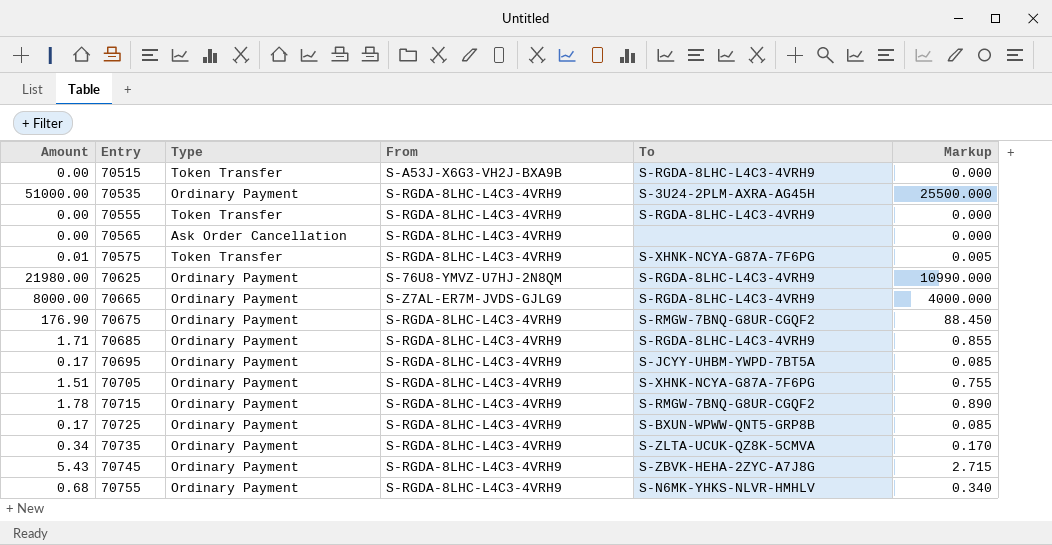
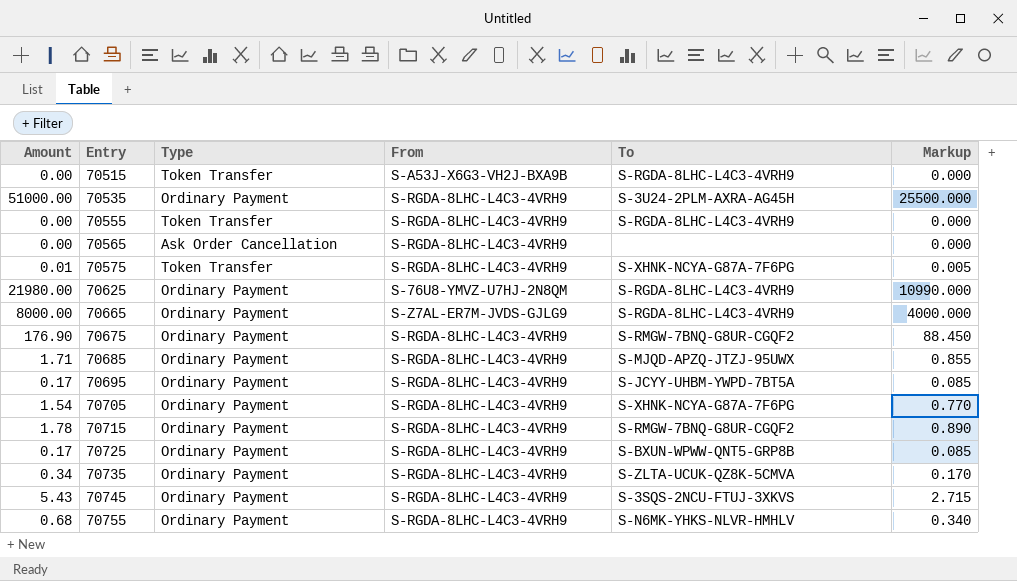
70685 | To: S-RGDA-8LHC-L4C3-4VRH9 -> S-MJQD-APZQ-JTZJ-95UWX
70705 | Amount: 1.51 -> 1.54
70705 | Markup: 0.755 -> 0.770
70745 | To: S-ZBVK-HEHA-2ZYC-A7J8G -> S-3SQS-2NCU-FTUJ-3XKVS

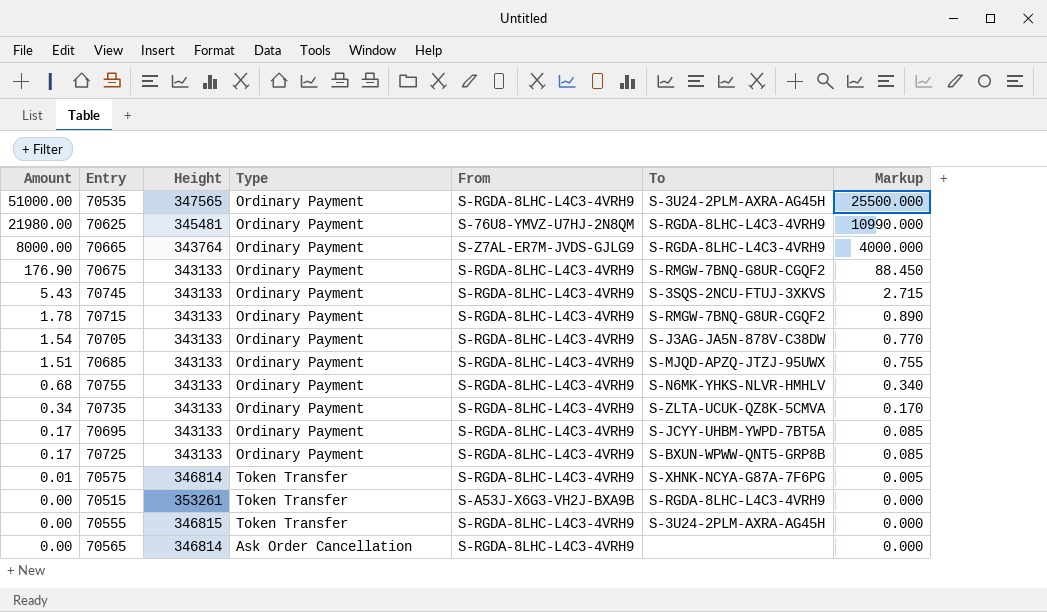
row order: Entry ascending -> Amount descending
column Height | position: none -> 3
70705 | To: S-XHNK-NCYA-G87A-7F6PG -> S-J3AG-JA5N-878V-C38DW
70685 | Amount: 1.71 -> 1.51
70685 | Markup: 0.855 -> 0.755
70555 | To: S-RGDA-8LHC-L4C3-4VRH9 -> S-3U24-2PLM-AXRA-AG45H

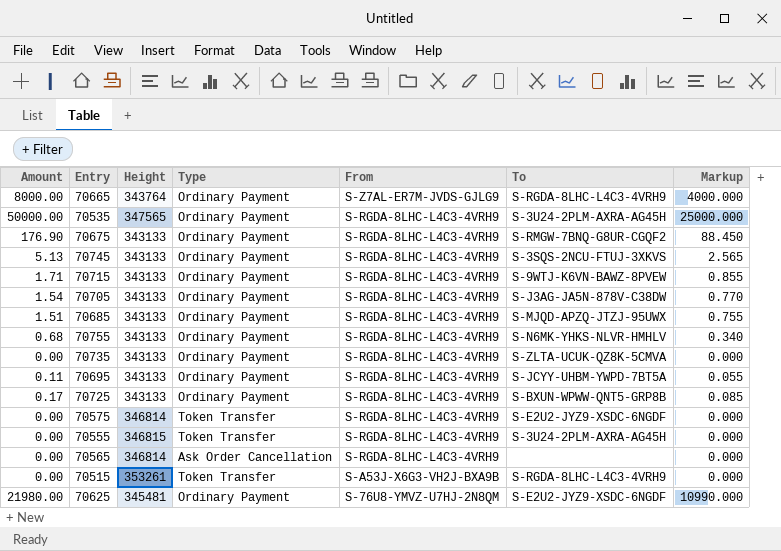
row order: Amount descending -> From descending
70535 | Amount: 51000.00 -> 50000.00
70535 | Markup: 25500.000 -> 25000.000
70745 | Amount: 5.43 -> 5.13
70745 | Markup: 2.715 -> 2.565
70715 | Amount: 1.78 -> 1.71
70715 | To: S-RMGW-7BNQ-G8UR-CGQF2 -> S-9WTJ-K6VN-BAWZ-8PVEW
70715 | Markup: 0.890 -> 0.855
70735 | Amount: 0.34 -> 0.00
70735 | Markup: 0.170 -> 0.000
70695 | Amount: 0.17 -> 0.11
70695 | Markup: 0.085 -> 0.055
70575 | Amount: 0.01 -> 0.00
70575 | To: S-XHNK-NCYA-G87A-7F6PG -> S-E2U2-JYZ9-XSDC-6NGDF
70575 | Markup: 0.005 -> 0.000
70625 | To: S-RGDA-8LHC-L4C3-4VRH9 -> S-E2U2-JYZ9-XSDC-6NGDF

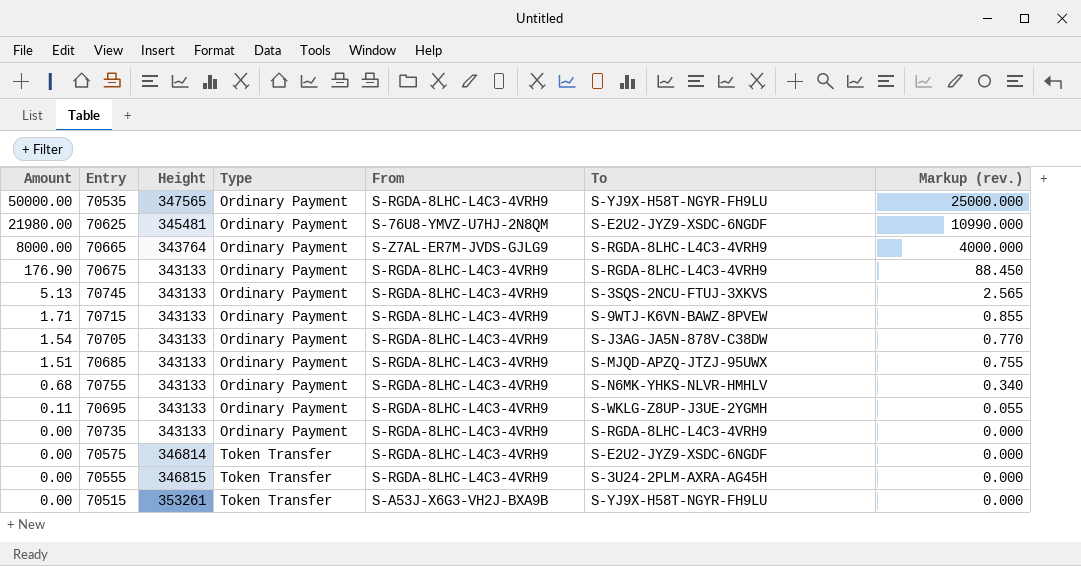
row order: From descending -> Amount descending
column name: Markup -> Markup (rev.)
row 70725: 0.17 | 343133 | Ordinary Payment | S-RGDA-8LHC-L4C3-4VRH9 | S-BXUN-WPWW-QNT5-GRP8B | 0.085 -> none
row 70565: 0.00 | 346814 | Ask Order Cancellation | S-RGDA-8LHC-L4C3-4VRH9 | none | 0.000 -> none
70535 | To: S-3U24-2PLM-AXRA-AG45H -> S-YJ9X-H58T-NGYR-FH9LU
70675 | To: S-RMGW-7BNQ-G8UR-CGQF2 -> S-RGDA-8LHC-L4C3-4VRH9
70695 | To: S-JCYY-UHBM-YWPD-7BT5A -> S-WKLG-Z8UP-J3UE-2YGMH
70735 | To: S-ZLTA-UCUK-QZ8K-5CMVA -> S-RGDA-8LHC-L4C3-4VRH9
70515 | To: S-RGDA-8LHC-L4C3-4VRH9 -> S-YJ9X-H58T-NGYR-FH9LU

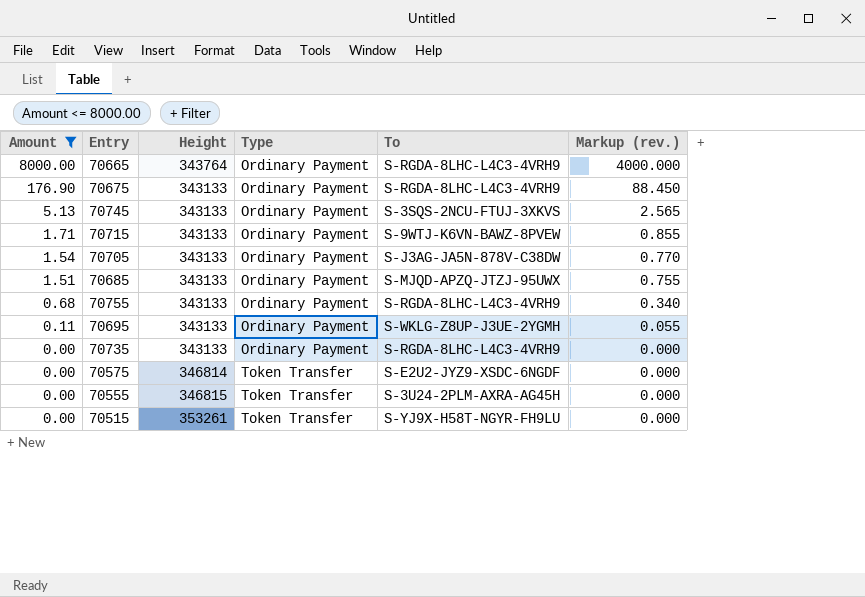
filter: none -> Amount <= 8000.00
column From | position: 5 -> none
70755 | To: S-N6MK-YHKS-NLVR-HMHLV -> S-RGDA-8LHC-L4C3-4VRH9

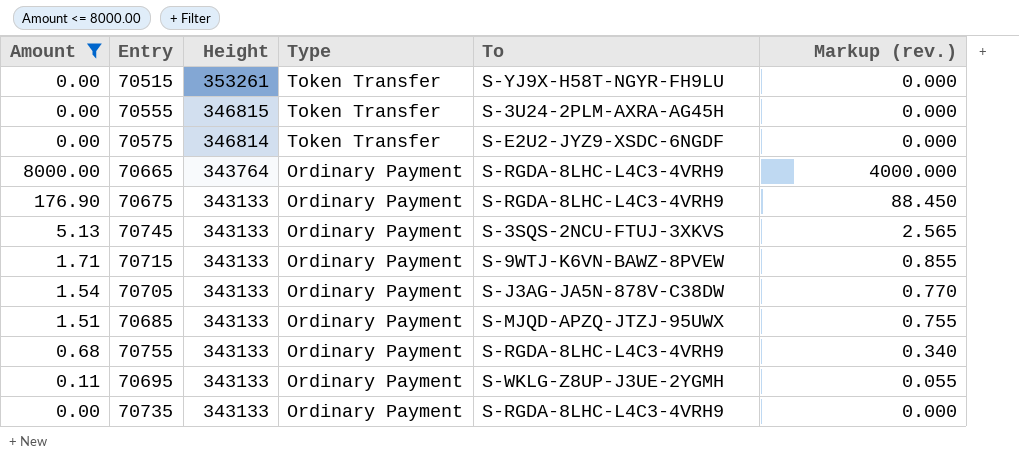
row order: Amount descending -> Height descending

